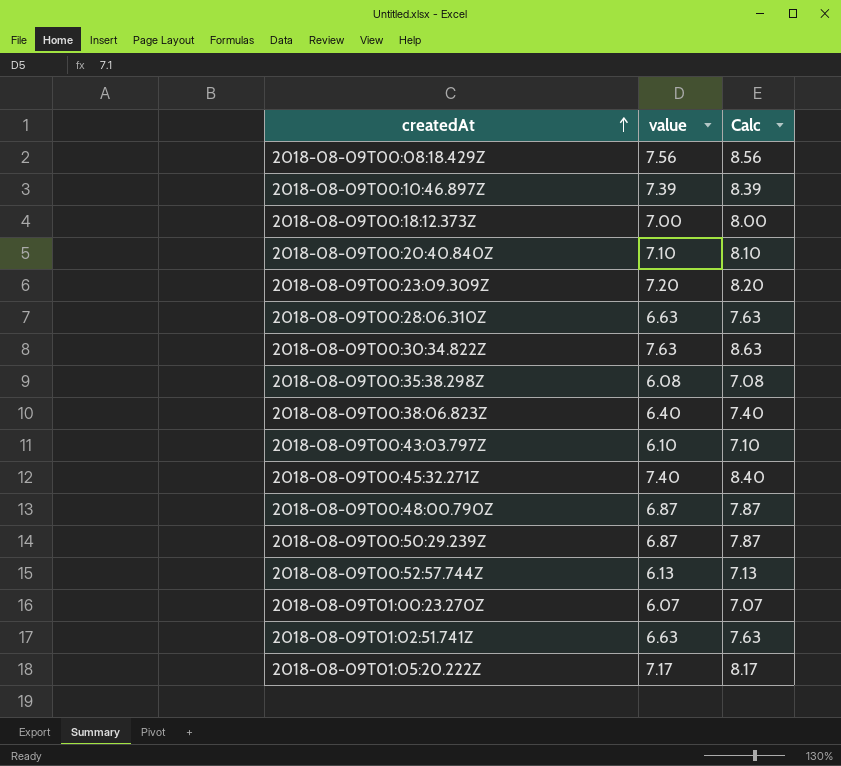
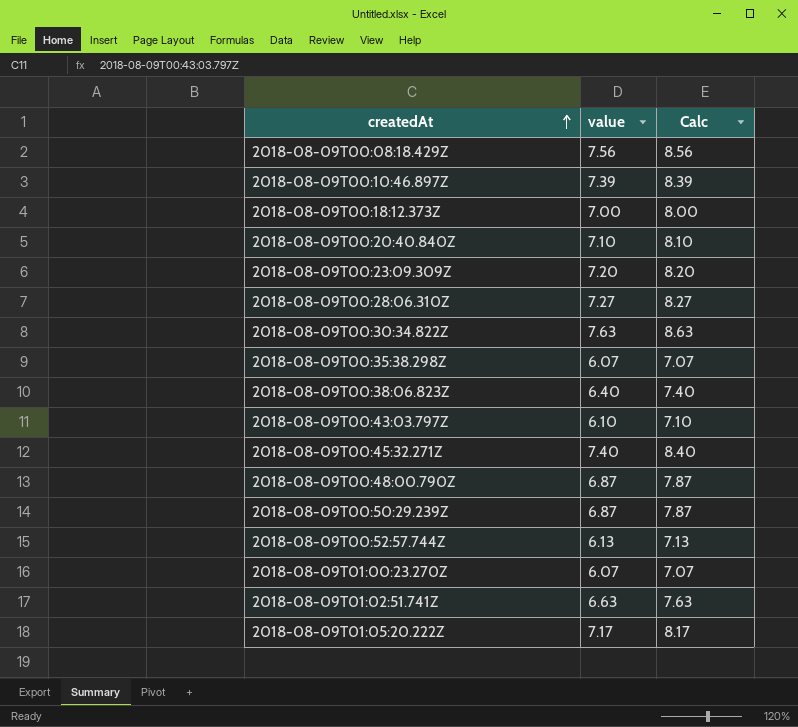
2018-08-09T00:28:06.310Z | value: 6.63 -> 7.27
2018-08-09T00:28:06.310Z | Calc: 7.63 -> 8.27
2018-08-09T00:35:38.298Z | value: 6.08 -> 6.07
2018-08-09T00:35:38.298Z | Calc: 7.08 -> 7.07

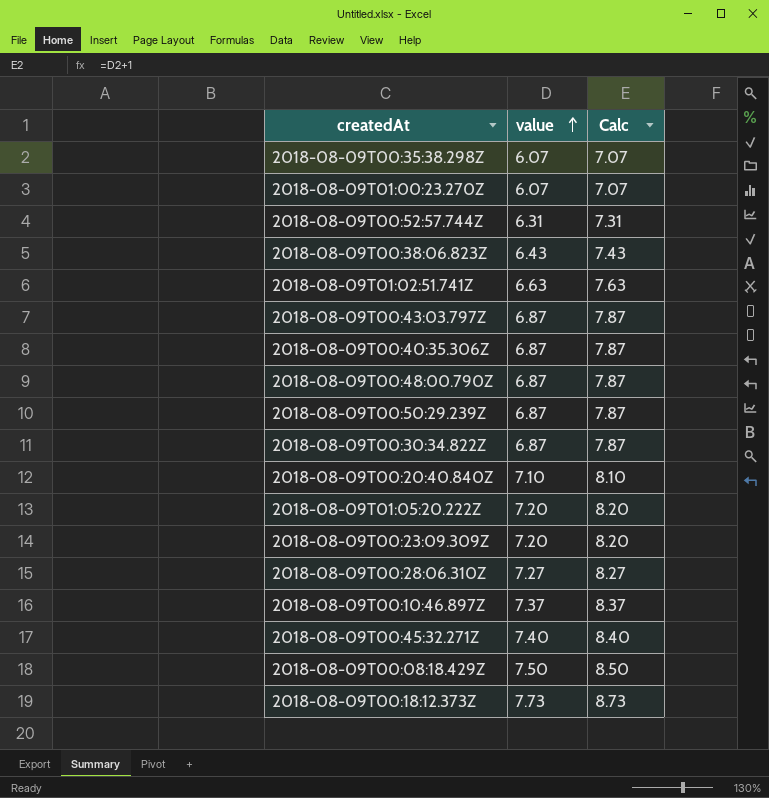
row order: createdAt ascending -> value ascending
2018-08-09T00:52:57.744Z | value: 6.13 -> 6.31
2018-08-09T00:52:57.744Z | Calc: 7.13 -> 7.31
2018-08-09T00:38:06.823Z | value: 6.40 -> 6.43
2018-08-09T00:38:06.823Z | Calc: 7.40 -> 7.43
2018-08-09T00:43:03.797Z | value: 6.10 -> 6.87
2018-08-09T00:43:03.797Z | Calc: 7.10 -> 7.87
row 2018-08-09T00:40:35.306Z: none -> 6.87 | 7.87
2018-08-09T00:30:34.822Z | value: 7.63 -> 6.87
2018-08-09T00:30:34.822Z | Calc: 8.63 -> 7.87
2018-08-09T01:05:20.222Z | value: 7.17 -> 7.20
2018-08-09T01:05:20.222Z | Calc: 8.17 -> 8.20
2018-08-09T00:10:46.897Z | value: 7.39 -> 7.37
2018-08-09T00:10:46.897Z | Calc: 8.39 -> 8.37
2018-08-09T00:08:18.429Z | value: 7.56 -> 7.50
2018-08-09T00:08:18.429Z | Calc: 8.56 -> 8.50
2018-08-09T00:18:12.373Z | value: 7.00 -> 7.73
2018-08-09T00:18:12.373Z | Calc: 8.00 -> 8.73

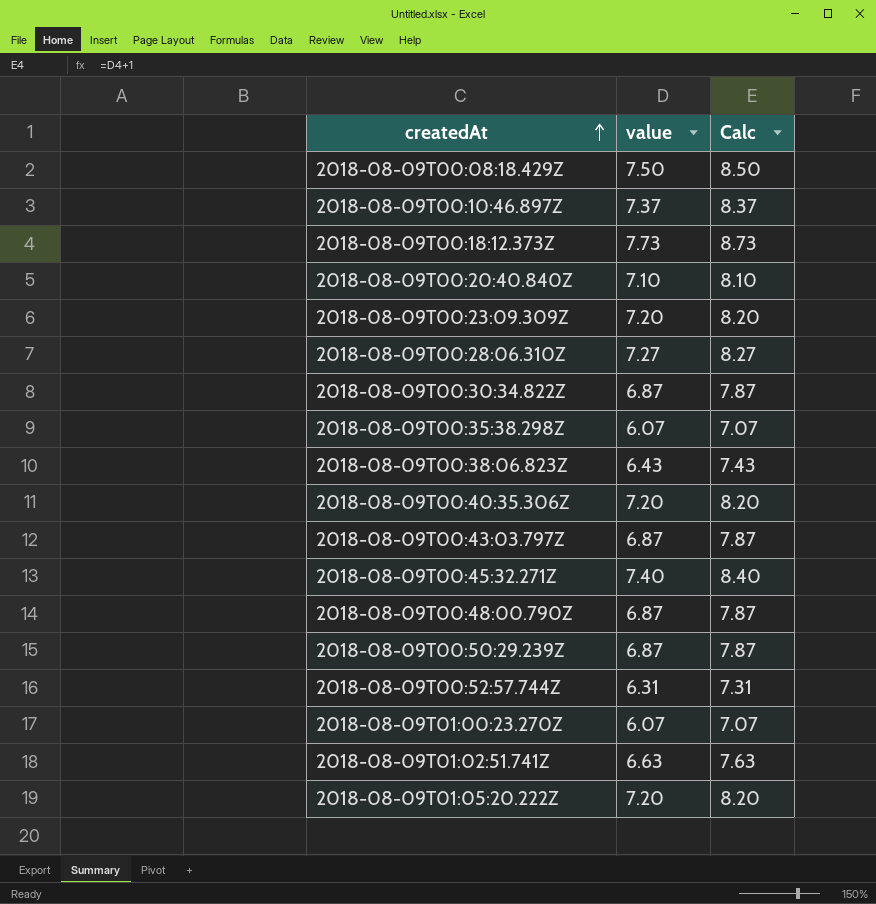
row order: value ascending -> createdAt ascending
2018-08-09T00:40:35.306Z | value: 6.87 -> 7.20
2018-08-09T00:40:35.306Z | Calc: 7.87 -> 8.20

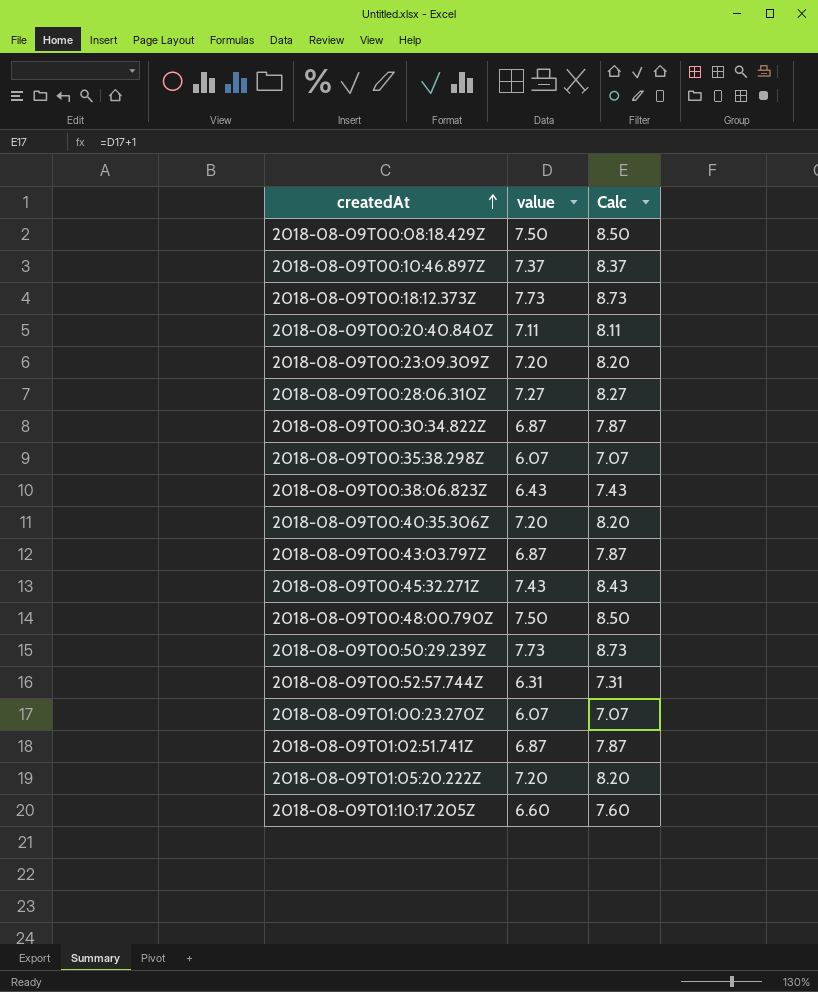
2018-08-09T00:20:40.840Z | value: 7.10 -> 7.11
2018-08-09T00:20:40.840Z | Calc: 8.10 -> 8.11
2018-08-09T00:45:32.271Z | value: 7.40 -> 7.43
2018-08-09T00:45:32.271Z | Calc: 8.40 -> 8.43
2018-08-09T00:48:00.790Z | value: 6.87 -> 7.50
2018-08-09T00:48:00.790Z | Calc: 7.87 -> 8.50
2018-08-09T00:50:29.239Z | value: 6.87 -> 7.73
2018-08-09T00:50:29.239Z | Calc: 7.87 -> 8.73
2018-08-09T01:02:51.741Z | value: 6.63 -> 6.87
2018-08-09T01:02:51.741Z | Calc: 7.63 -> 7.87
row 2018-08-09T01:10:17.205Z: none -> 6.60 | 7.60

